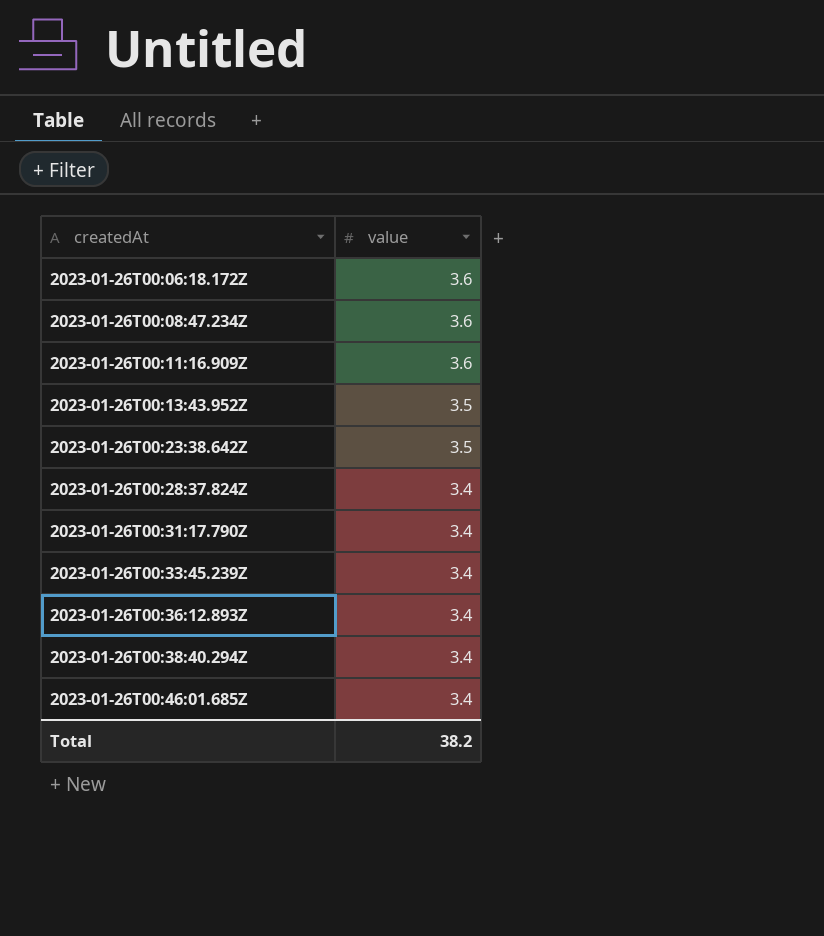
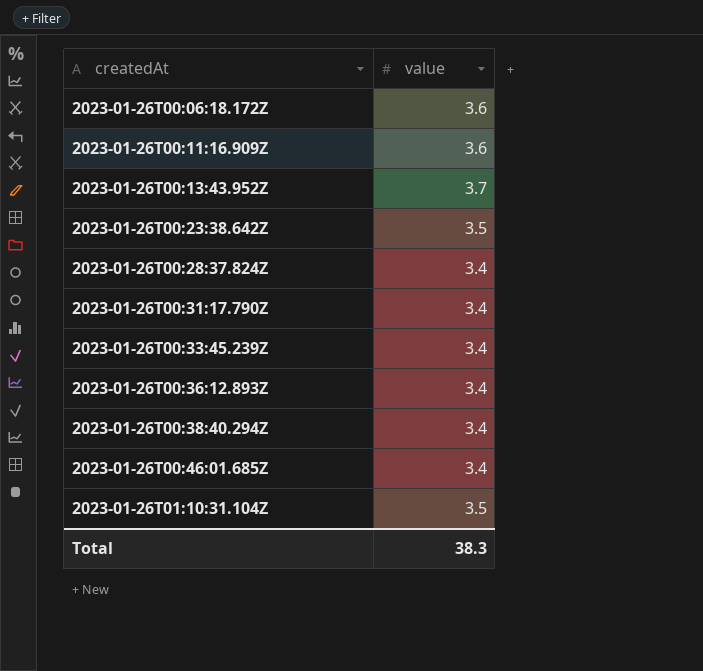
row 2023-01-26T00:08:47.234Z: 3.6 -> none
2023-01-26T00:13:43.952Z | value: 3.5 -> 3.7
row 2023-01-26T01:10:31.104Z: none -> 3.5
Total | value: 38.2 -> 38.3

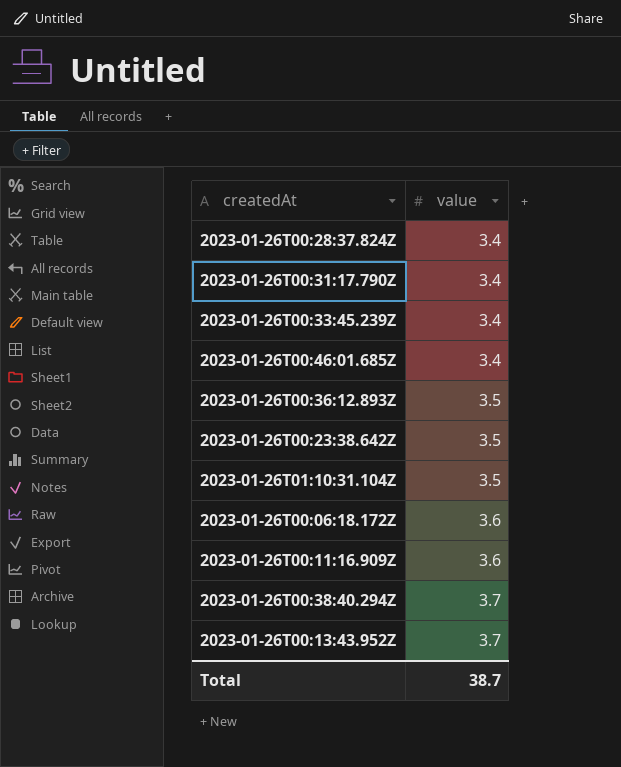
row order: createdAt ascending -> value ascending
2023-01-26T00:36:12.893Z | value: 3.4 -> 3.5
2023-01-26T00:38:40.294Z | value: 3.4 -> 3.7
Total | value: 38.3 -> 38.7

